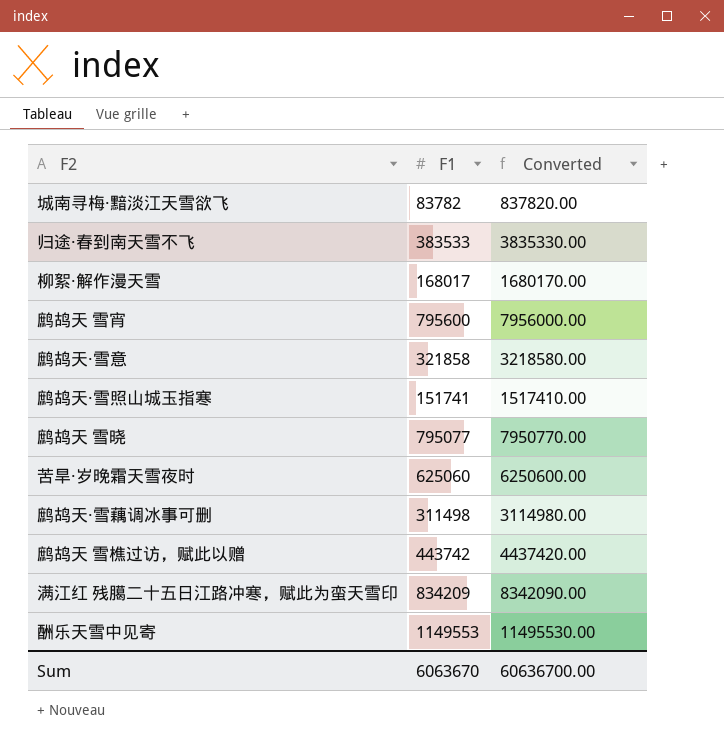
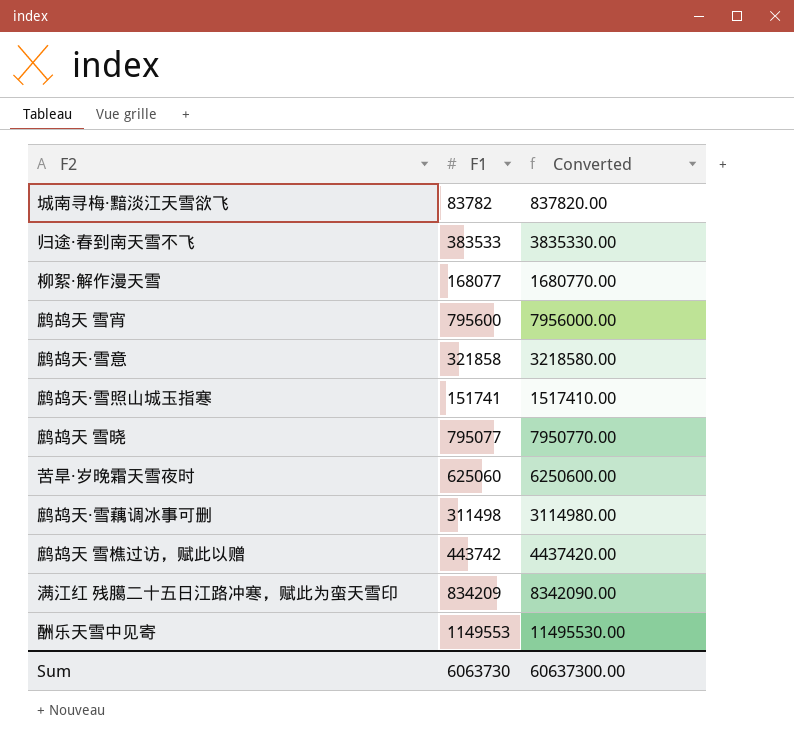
柳絮·解作漫天雪 | F1: 168017 -> 168077
柳絮·解作漫天雪 | Converted: 1680170.00 -> 1680770.00
Sum | F1: 6063670 -> 6063730
Sum | Converted: 60636700.00 -> 60637300.00

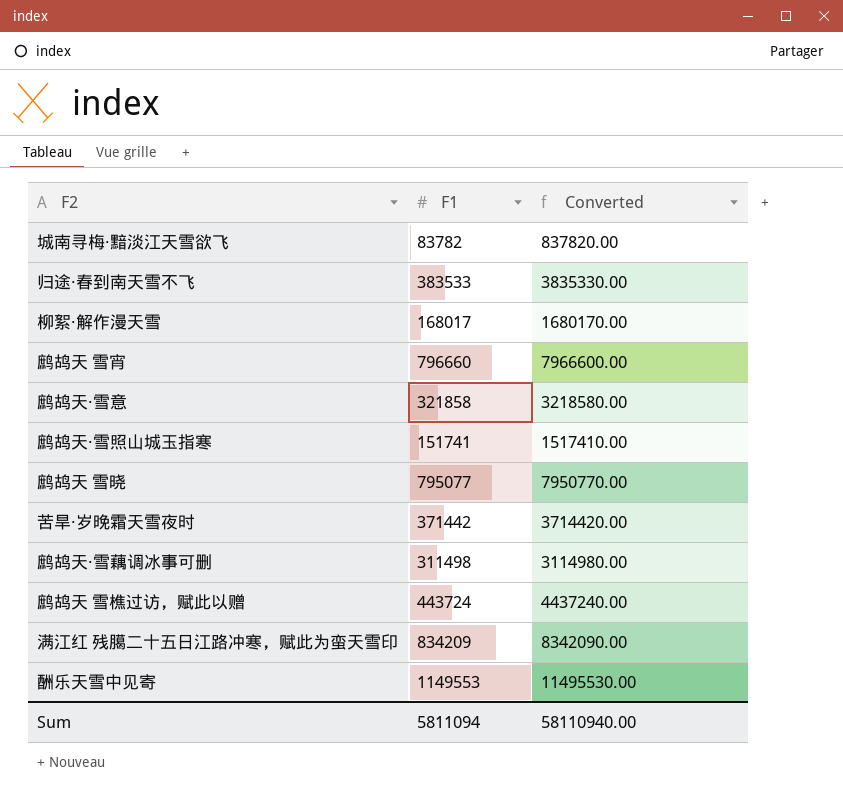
柳絮·解作漫天雪 | F1: 168077 -> 168017
柳絮·解作漫天雪 | Converted: 1680770.00 -> 1680170.00
鹧鸪天 雪宵 | F1: 795600 -> 796660
鹧鸪天 雪宵 | Converted: 7956000.00 -> 7966600.00
苦旱·岁晚霜天雪夜时 | F1: 625060 -> 371442
苦旱·岁晚霜天雪夜时 | Converted: 6250600.00 -> 3714420.00
鹧鸪天 雪樵过访，赋此以赠 | F1: 443742 -> 443724
鹧鸪天 雪樵过访，赋此以赠 | Converted: 4437420.00 -> 4437240.00
Sum | F1: 6063730 -> 5811094
Sum | Converted: 60637300.00 -> 58110940.00

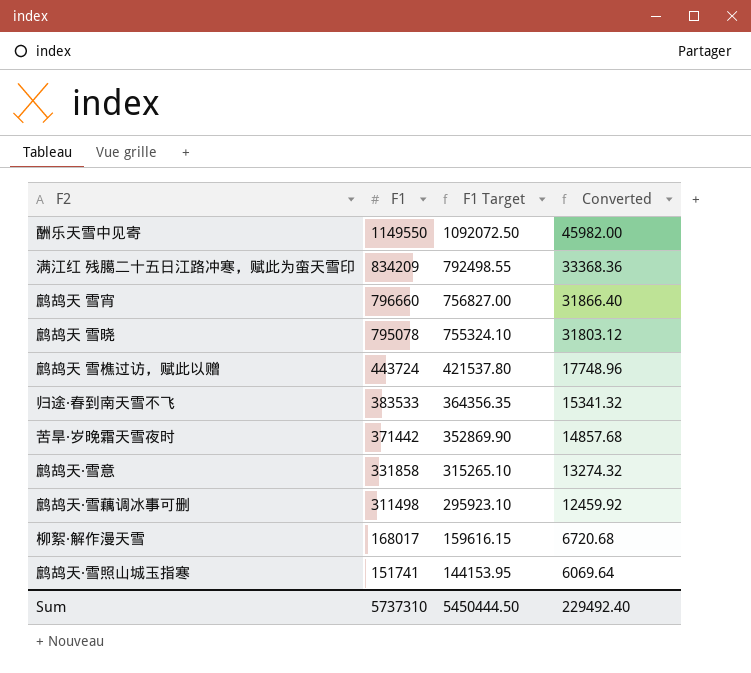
row order: none -> F1 descending
column F1 Target | formula: none -> [F1] * 0.95
column Converted | formula: [F1] * 10 -> [F1] * 0.04
row 城南寻梅·黯淡江天雪欲飞: 83782 | 837820.00 -> none
酬乐天雪中见寄 | F1: 1149553 -> 1149550
鹧鸪天 雪晓 | F1: 795077 -> 795078
鹧鸪天·雪意 | F1: 321858 -> 331858
Sum | F1: 5811094 -> 5737310
Sum | Converted: 58110940.00 -> 229492.40

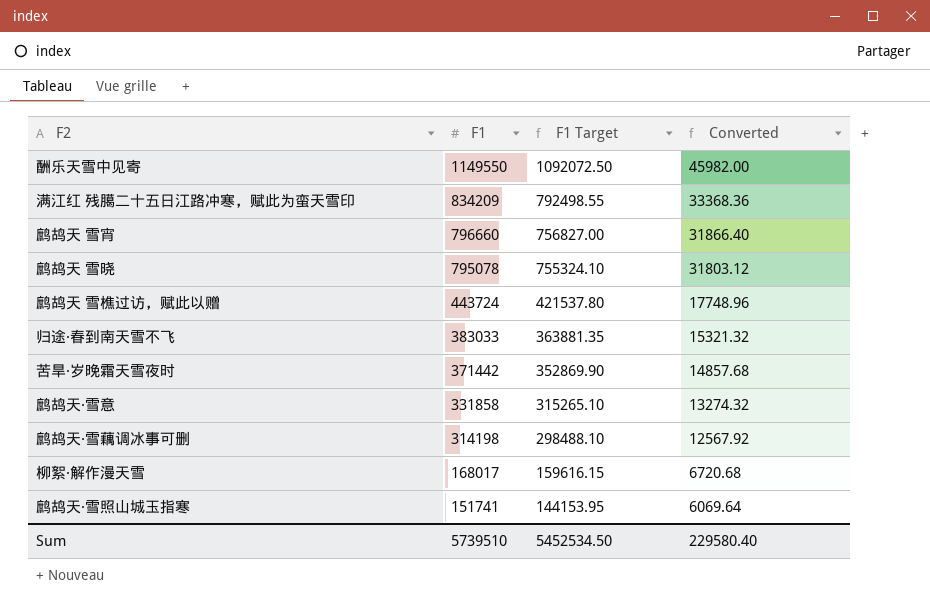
归途·春到南天雪不飞 | F1: 383533 -> 383033
归途·春到南天雪不飞 | F1 Target: 364356.35 -> 363881.35
归途·春到南天雪不飞 | Converted: 15341.32 -> 15321.32
鹧鸪天·雪藕调冰事可删 | F1: 311498 -> 314198
鹧鸪天·雪藕调冰事可删 | F1 Target: 295923.10 -> 298488.10
鹧鸪天·雪藕调冰事可删 | Converted: 12459.92 -> 12567.92
Sum | F1: 5737310 -> 5739510
Sum | F1 Target: 5450444.50 -> 5452534.50
Sum | Converted: 229492.40 -> 229580.40

